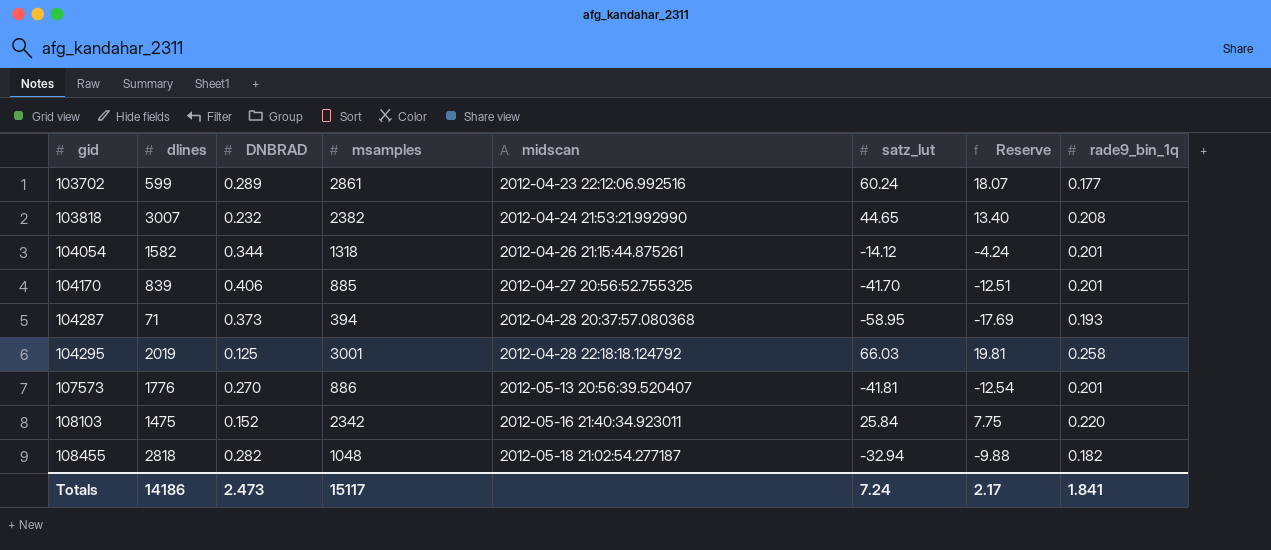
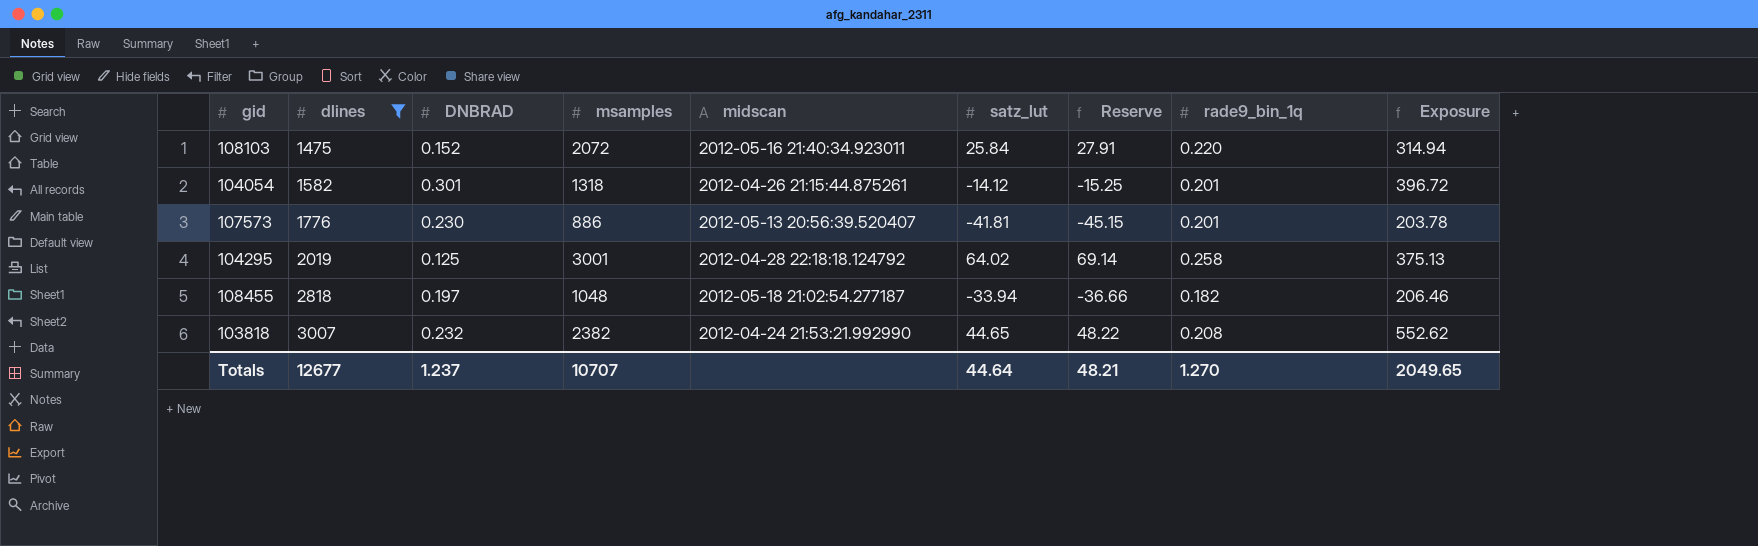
filter: none -> dlines >= 1475
row order: gid ascending -> dlines ascending
column Reserve | formula: [satz_lut] * 0.3 -> [satz_lut] * 1.08
column Exposure | formula: none -> [DNBRAD] * [msamples]
108103 | msamples: 2342 -> 2072
104054 | DNBRAD: 0.344 -> 0.301
107573 | DNBRAD: 0.270 -> 0.230
104295 | satz_lut: 66.03 -> 64.02
108455 | DNBRAD: 0.282 -> 0.197
108455 | satz_lut: -32.94 -> -33.94
Totals | dlines: 14186 -> 12677
Totals | DNBRAD: 2.473 -> 1.237
Totals | msamples: 15117 -> 10707
Totals | satz_lut: 7.24 -> 44.64
Totals | Reserve: 2.17 -> 48.21
Totals | rade9_bin_1q: 1.841 -> 1.270

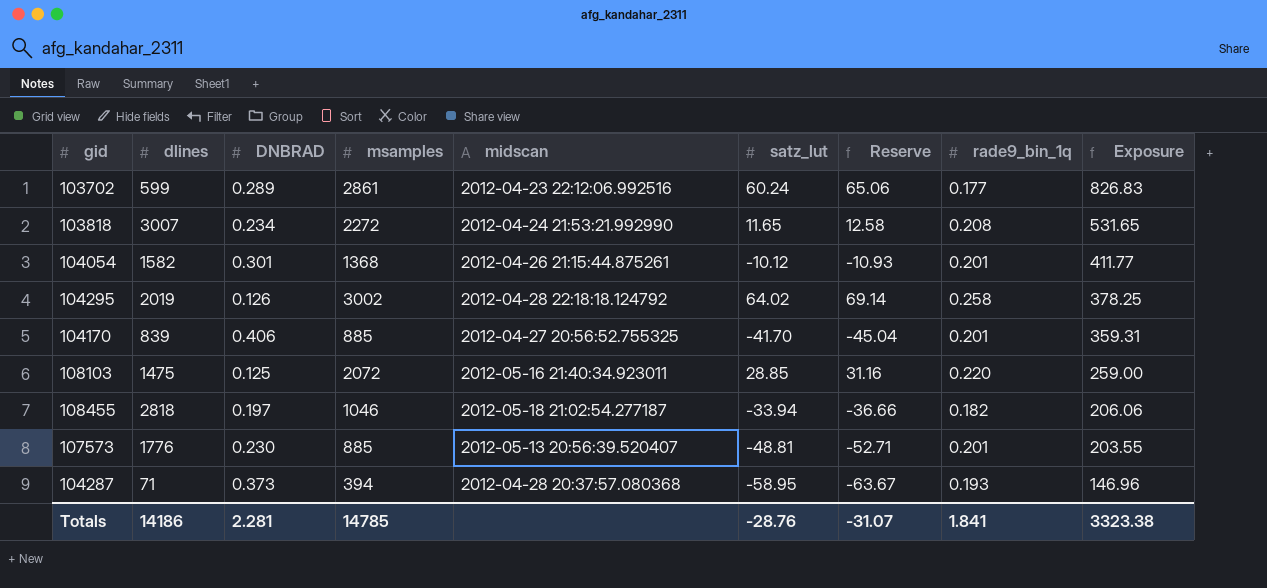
filter: dlines >= 1475 -> none
row order: dlines ascending -> Exposure descending
103818 | DNBRAD: 0.232 -> 0.234
103818 | msamples: 2382 -> 2272
103818 | satz_lut: 44.65 -> 11.65
103818 | Reserve: 48.22 -> 12.58
103818 | Exposure: 552.62 -> 531.65
104054 | msamples: 1318 -> 1368
104054 | satz_lut: -14.12 -> -10.12
104054 | Reserve: -15.25 -> -10.93
104054 | Exposure: 396.72 -> 411.77
104295 | DNBRAD: 0.125 -> 0.126
104295 | msamples: 3001 -> 3002
104295 | Exposure: 375.13 -> 378.25
108103 | DNBRAD: 0.152 -> 0.125
108103 | satz_lut: 25.84 -> 28.85
108103 | Reserve: 27.91 -> 31.16
108103 | Exposure: 314.94 -> 259.00
108455 | msamples: 1048 -> 1046
108455 | Exposure: 206.46 -> 206.06
107573 | msamples: 886 -> 885
107573 | satz_lut: -41.81 -> -48.81
107573 | Reserve: -45.15 -> -52.71
107573 | Exposure: 203.78 -> 203.55
Totals | dlines: 12677 -> 14186
Totals | DNBRAD: 1.237 -> 2.281
Totals | msamples: 10707 -> 14785
Totals | satz_lut: 44.64 -> -28.76
Totals | Reserve: 48.21 -> -31.07
Totals | rade9_bin_1q: 1.270 -> 1.841
Totals | Exposure: 2049.65 -> 3323.38

